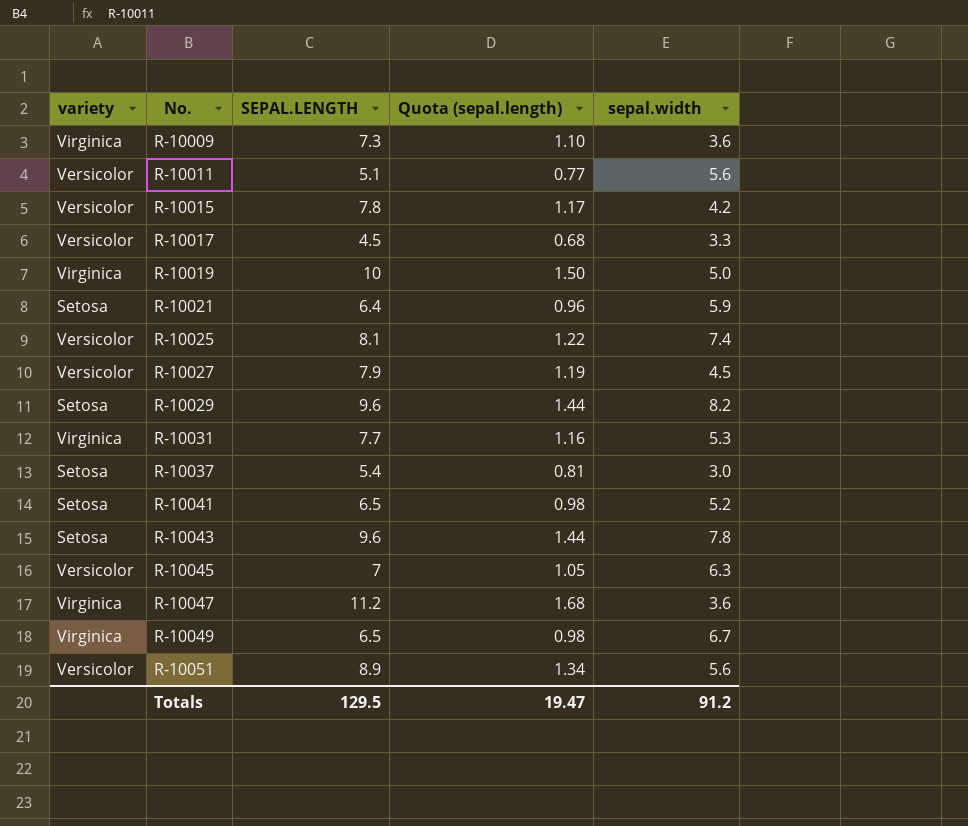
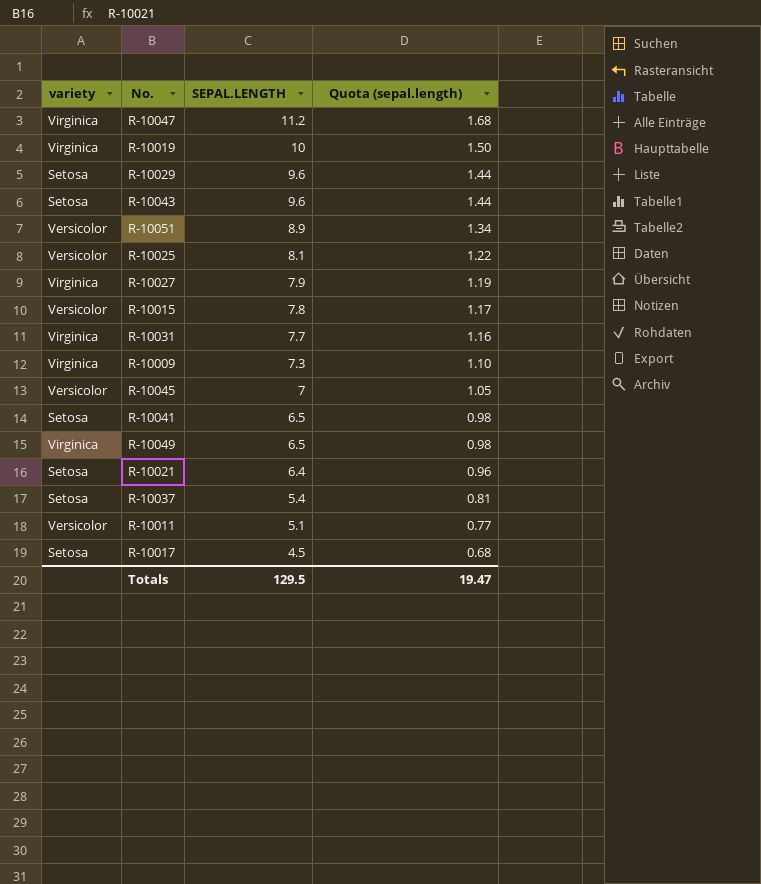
row order: No. ascending -> SEPAL.LENGTH descending
column sepal.width | position: 5 -> none
R-10027 | variety: Versicolor -> Virginica
R-10017 | variety: Versicolor -> Setosa

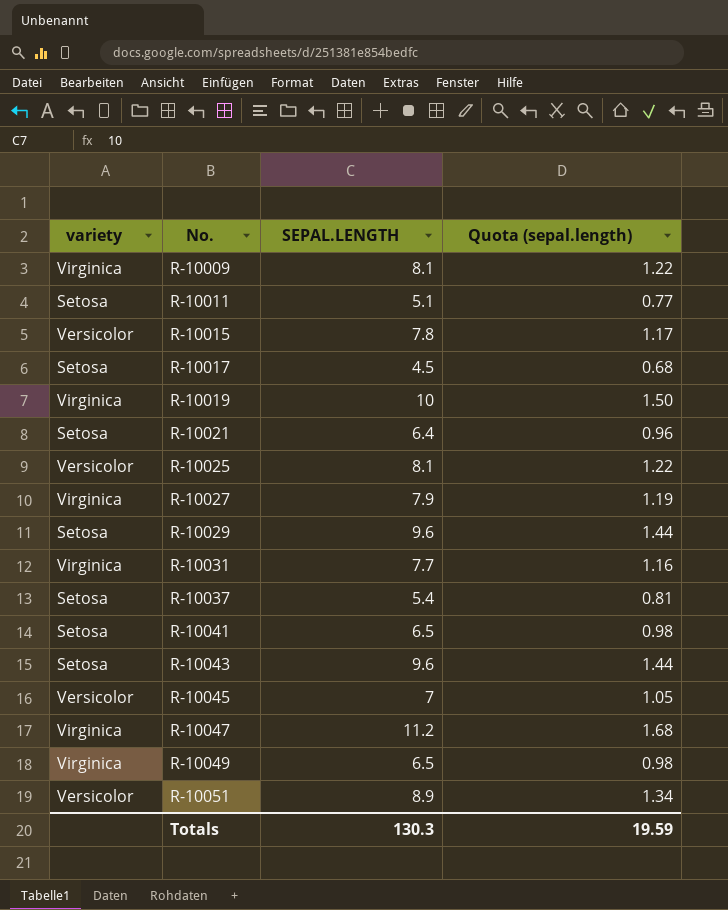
row order: SEPAL.LENGTH descending -> No. ascending
R-10009 | SEPAL.LENGTH: 7.3 -> 8.1
R-10009 | Quota (sepal.length): 1.10 -> 1.22
R-10011 | variety: Versicolor -> Setosa
Totals | SEPAL.LENGTH: 129.5 -> 130.3
Totals | Quota (sepal.length): 19.47 -> 19.59

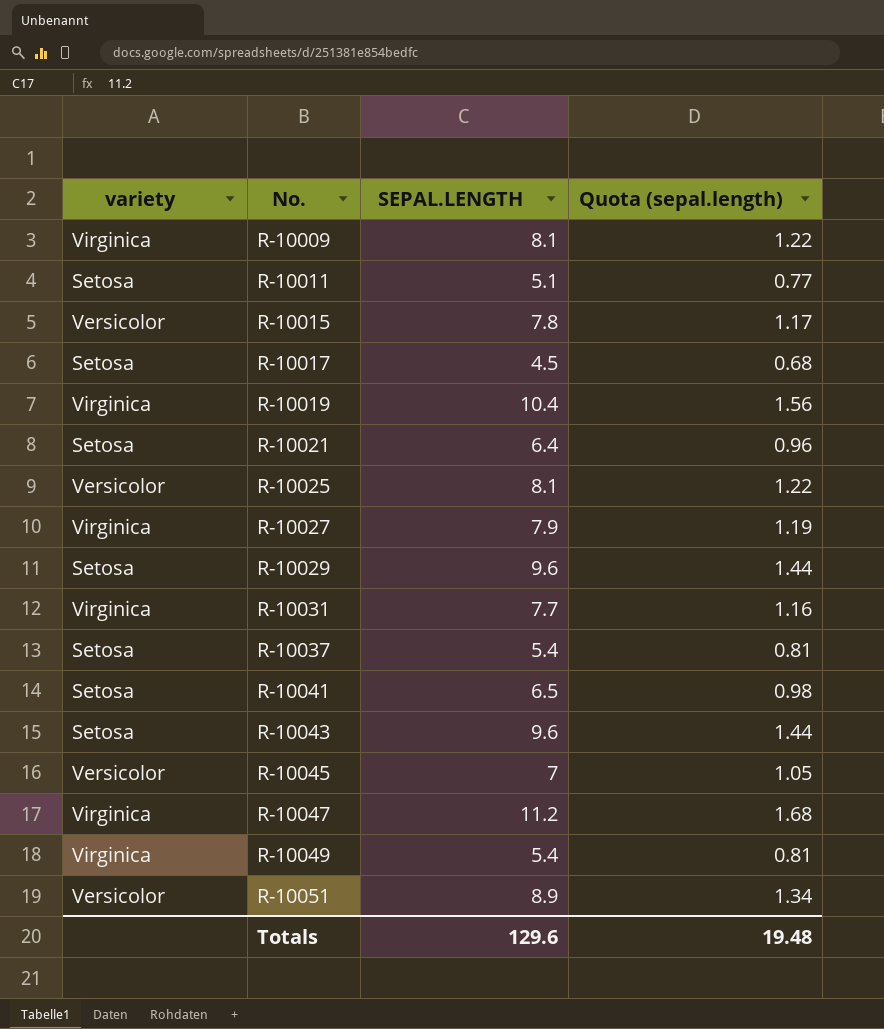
R-10019 | SEPAL.LENGTH: 10 -> 10.4
R-10019 | Quota (sepal.length): 1.50 -> 1.56
R-10049 | SEPAL.LENGTH: 6.5 -> 5.4
R-10049 | Quota (sepal.length): 0.98 -> 0.81
Totals | SEPAL.LENGTH: 130.3 -> 129.6
Totals | Quota (sepal.length): 19.59 -> 19.48

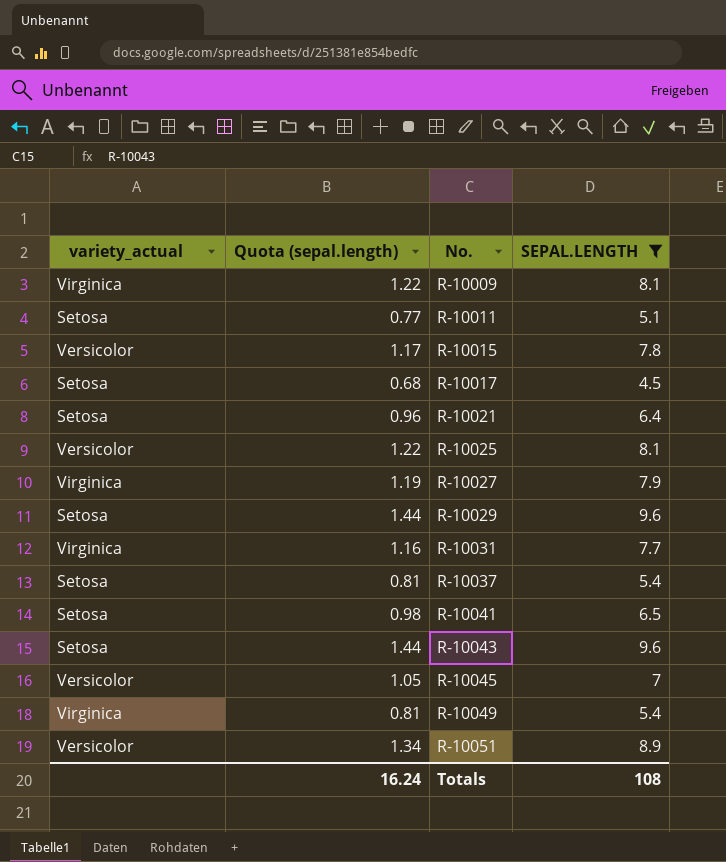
filter: none -> SEPAL.LENGTH <= 9.6
column name: variety -> variety_actual
column Quota (sepal.length) | position: 4 -> 2
Totals | Quota (sepal.length): 19.48 -> 16.24
Totals | SEPAL.LENGTH: 129.6 -> 108

